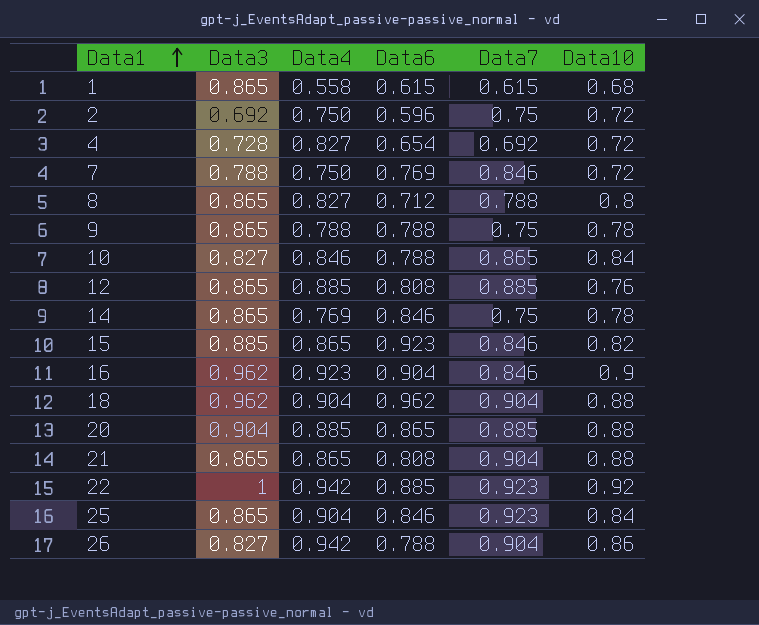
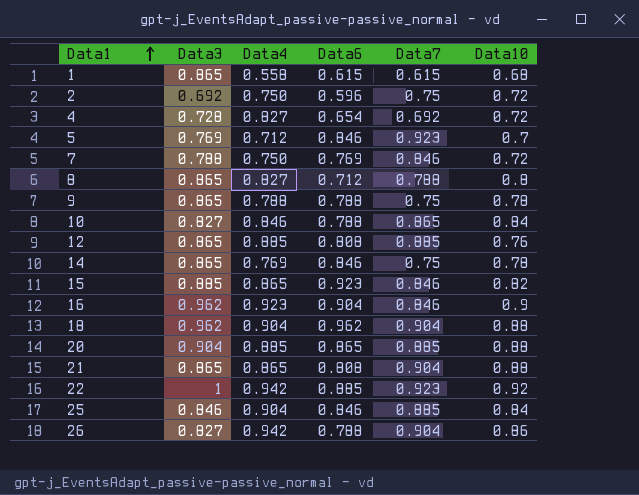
row 5: none -> 0.769 | 0.712 | 0.846 | 0.923 | 0.7
25 | Data3: 0.865 -> 0.846
25 | Data7: 0.923 -> 0.885

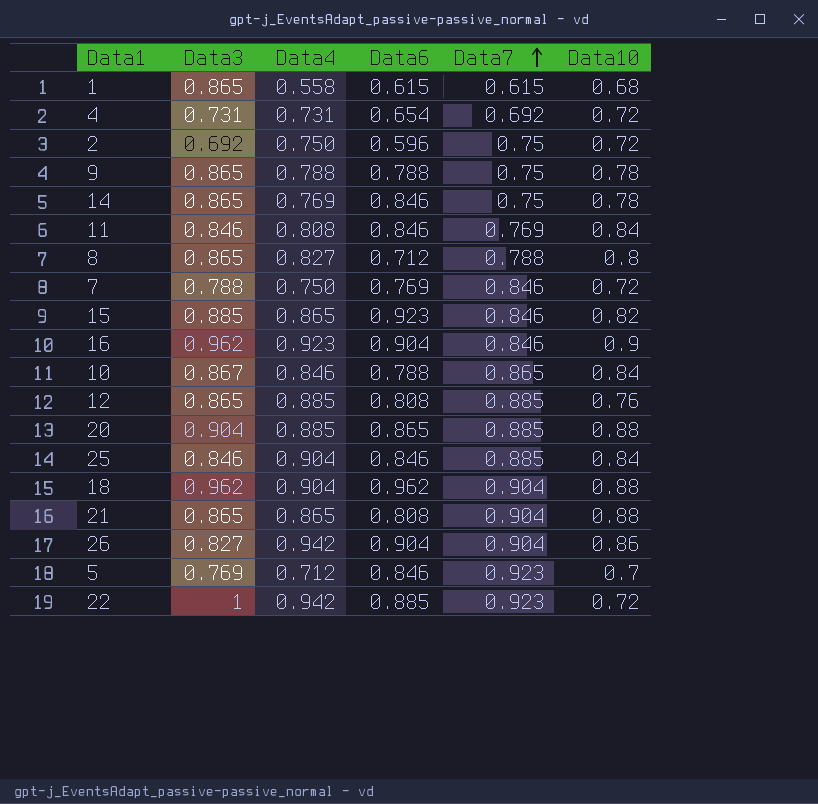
row order: Data1 ascending -> Data7 ascending
4 | Data3: 0.728 -> 0.731
4 | Data4: 0.827 -> 0.731
row 11: none -> 0.846 | 0.808 | 0.846 | 0.769 | 0.84
10 | Data3: 0.827 -> 0.867
26 | Data6: 0.788 -> 0.904
22 | Data10: 0.92 -> 0.72

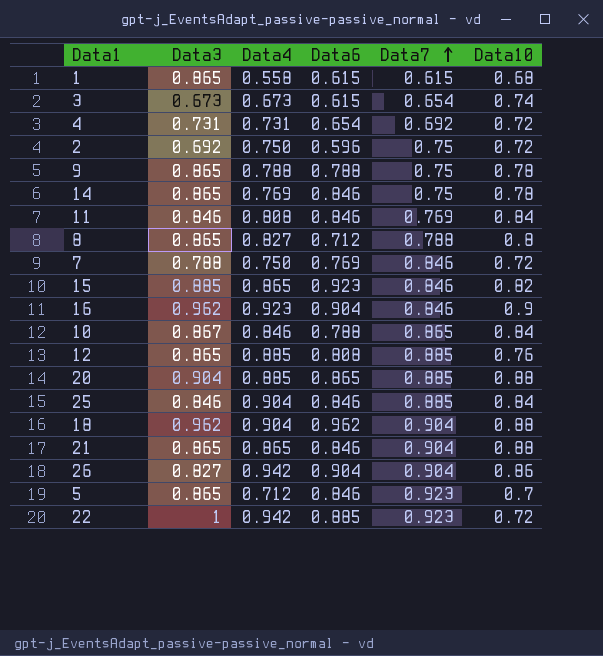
row 3: none -> 0.673 | 0.673 | 0.615 | 0.654 | 0.74
21 | Data6: 0.808 -> 0.846
5 | Data3: 0.769 -> 0.865

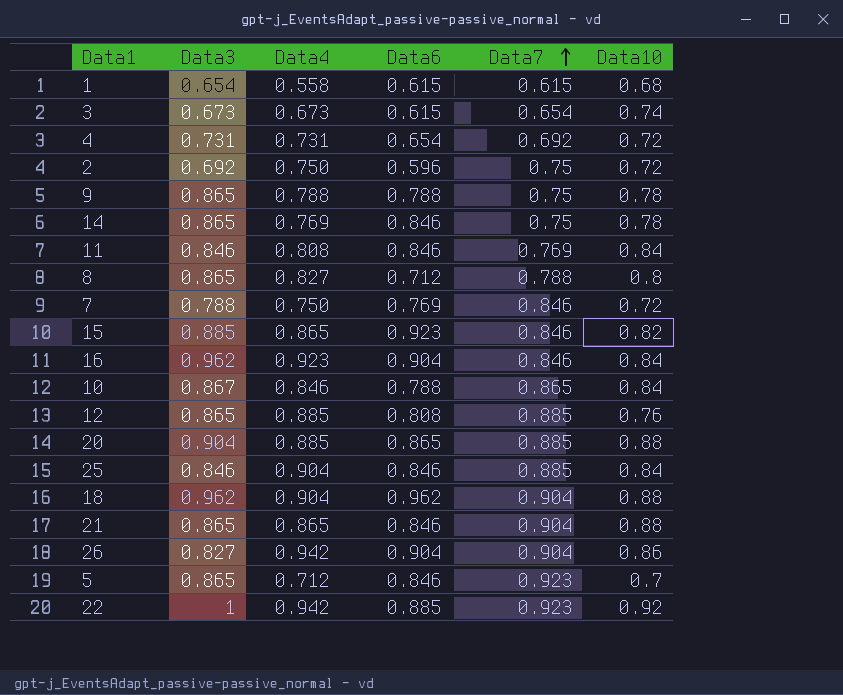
1 | Data3: 0.865 -> 0.654
16 | Data10: 0.9 -> 0.84
22 | Data10: 0.72 -> 0.92

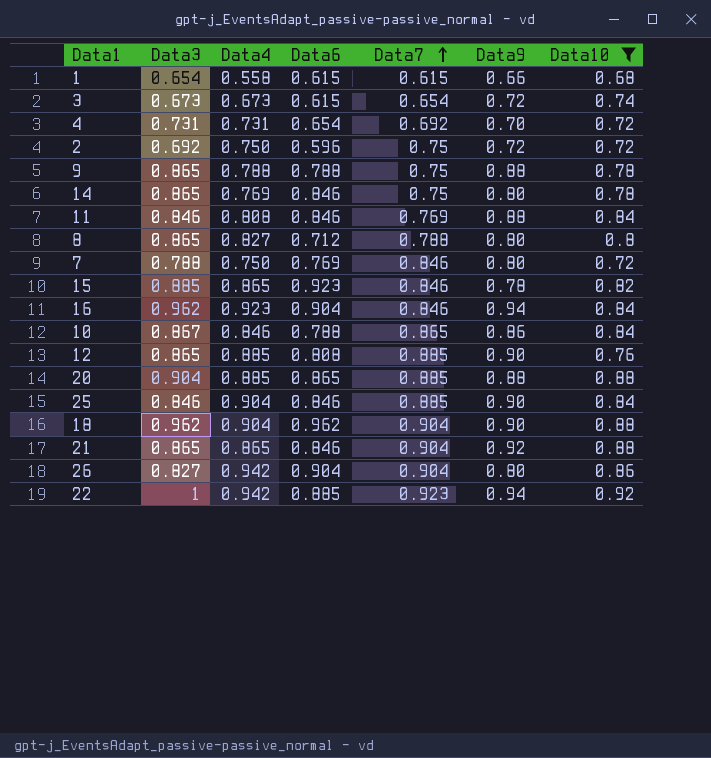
filter: none -> Data10 != 0.7
column Data9 | position: none -> 6

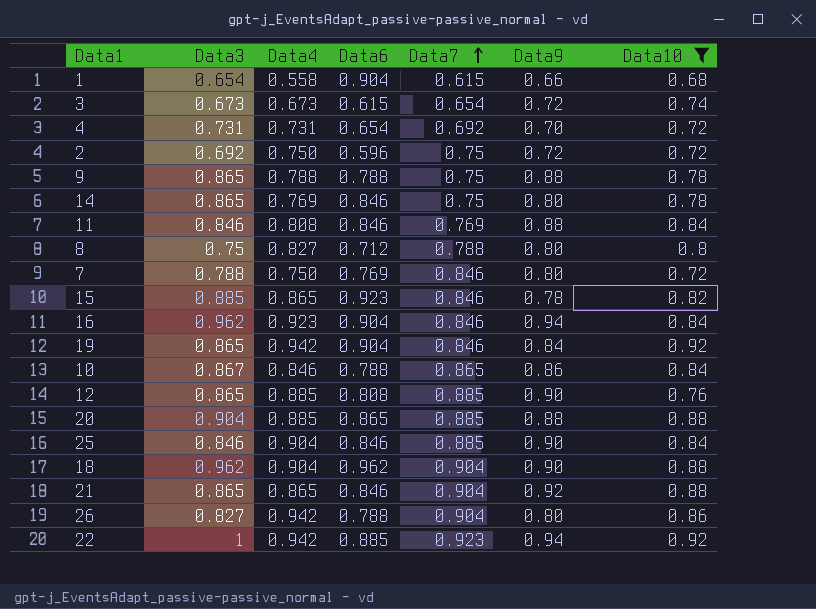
1 | Data6: 0.615 -> 0.904
8 | Data3: 0.865 -> 0.75
row 19: none -> 0.865 | 0.942 | 0.904 | 0.846 | 0.84 | 0.92
26 | Data6: 0.904 -> 0.788

